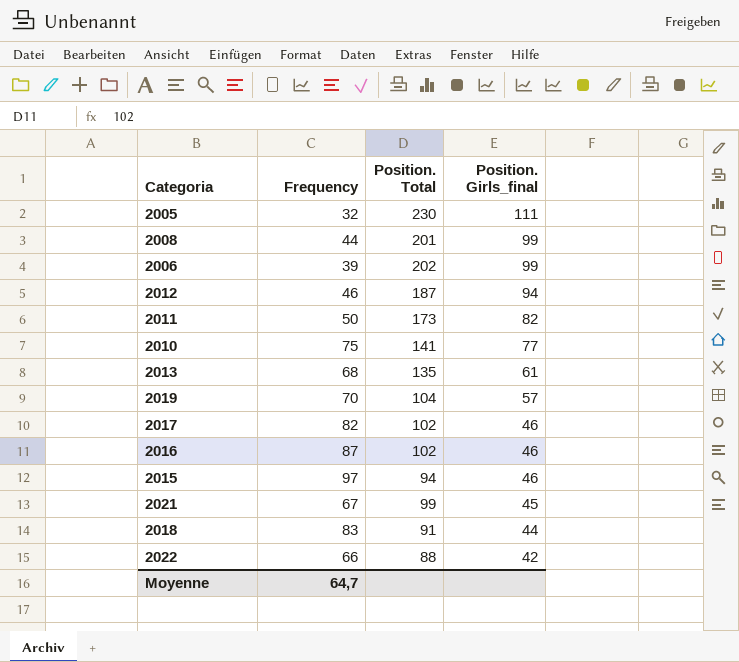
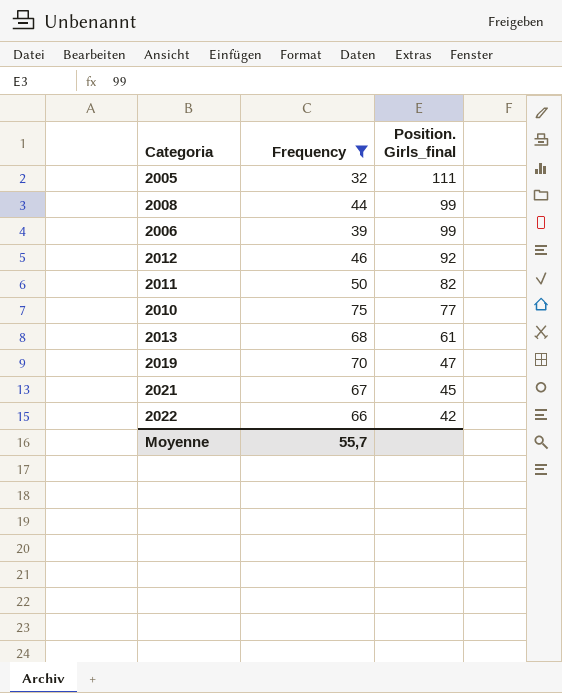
filter: none -> Frequency <= 75
column Position. Total | position: 3 -> none
2012 | Position. Girls_final: 94 -> 92
2019 | Position. Girls_final: 57 -> 47
Moyenne | Frequency: 64,7 -> 55,7

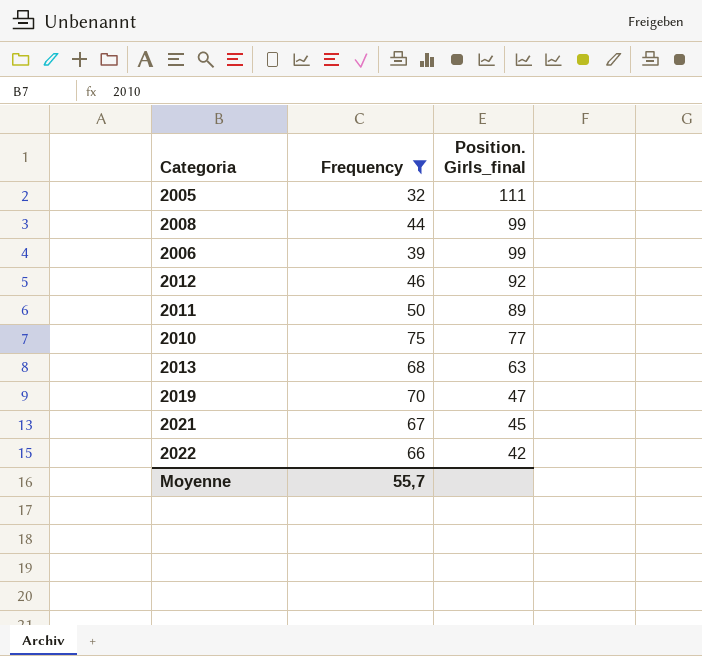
2011 | Position. Girls_final: 82 -> 89
2013 | Position. Girls_final: 61 -> 63

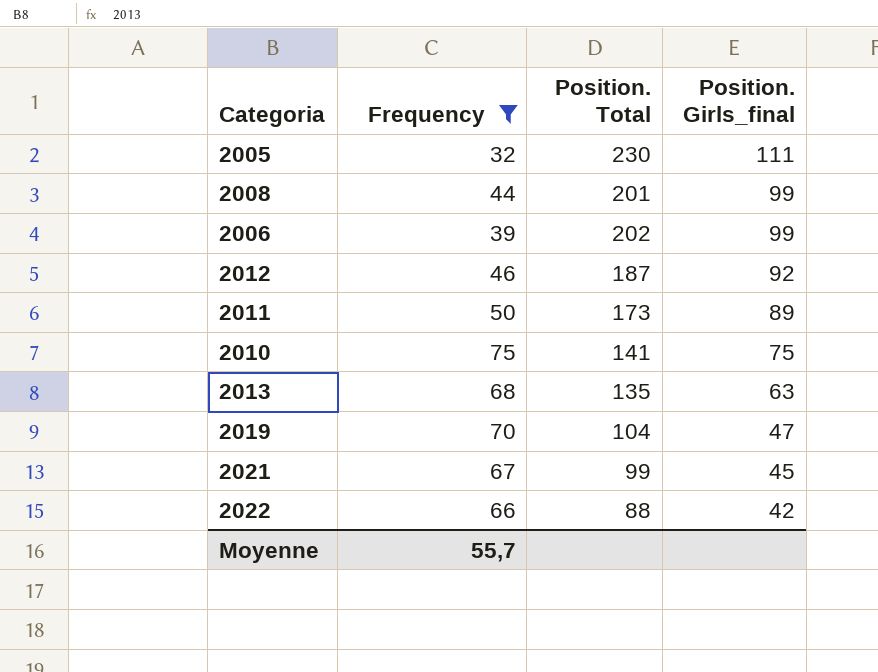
column Position. Total | position: none -> 3
2010 | Position. Girls_final: 77 -> 75

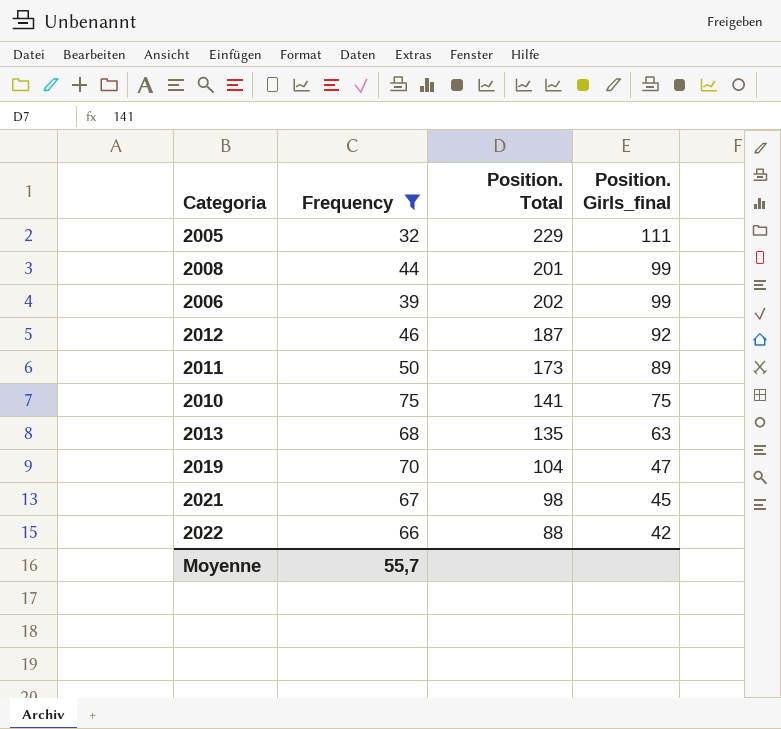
2005 | Position. Total: 230 -> 229
2021 | Position. Total: 99 -> 98

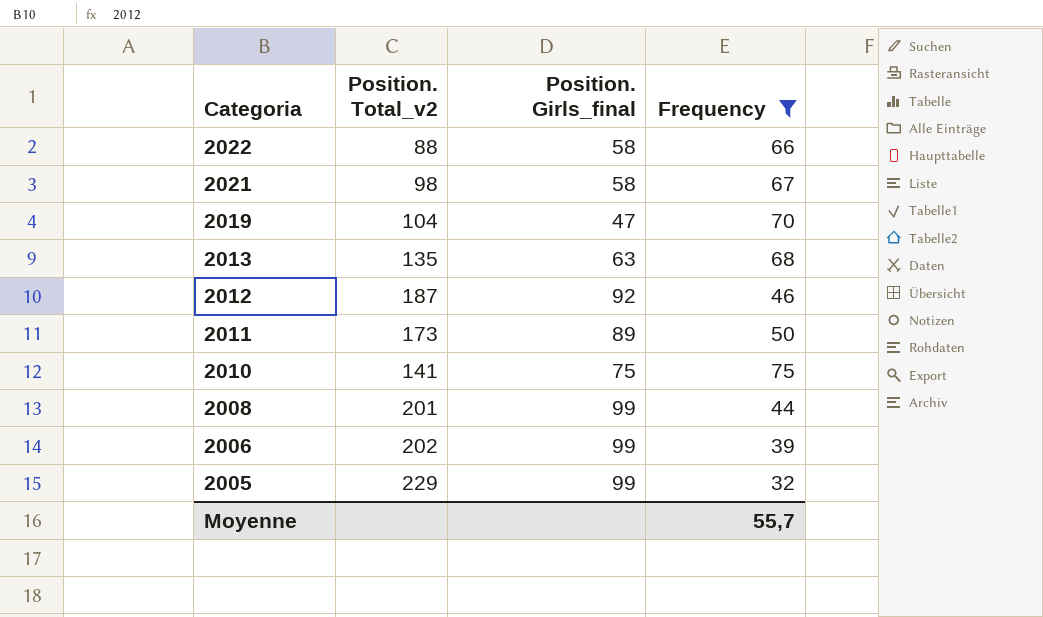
row order: Position. Girls_final descending -> Categoria descending
column name: Position. Total -> Position. Total_v2
column Frequency | position: 2 -> 4
2022 | Position. Girls_final: 42 -> 58
2021 | Position. Girls_final: 45 -> 58
2005 | Position. Girls_final: 111 -> 99

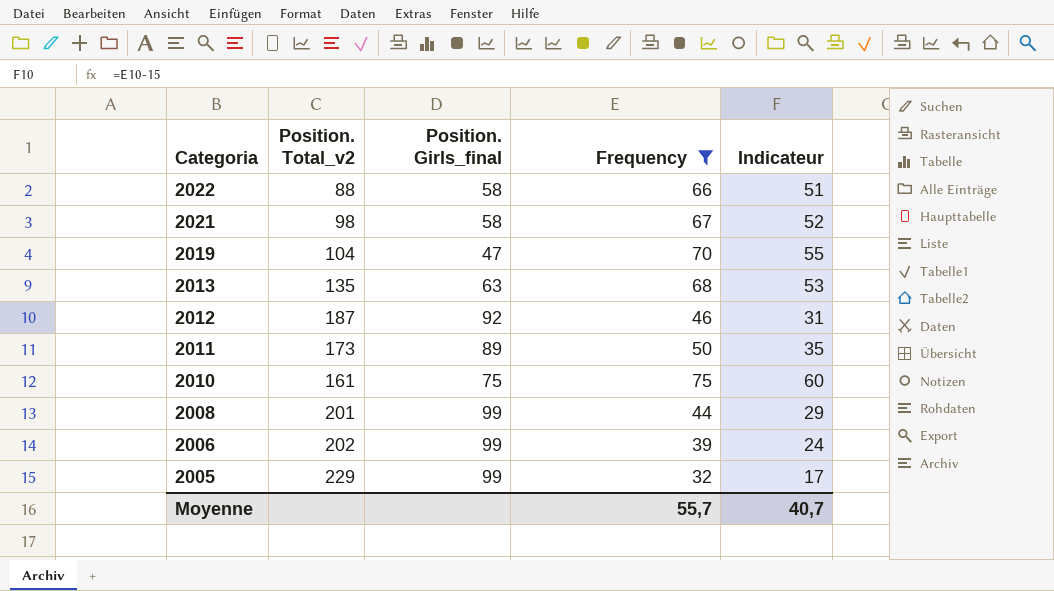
column Indicateur | formula: none -> [Frequency] - 15
2010 | Position. Total_v2: 141 -> 161

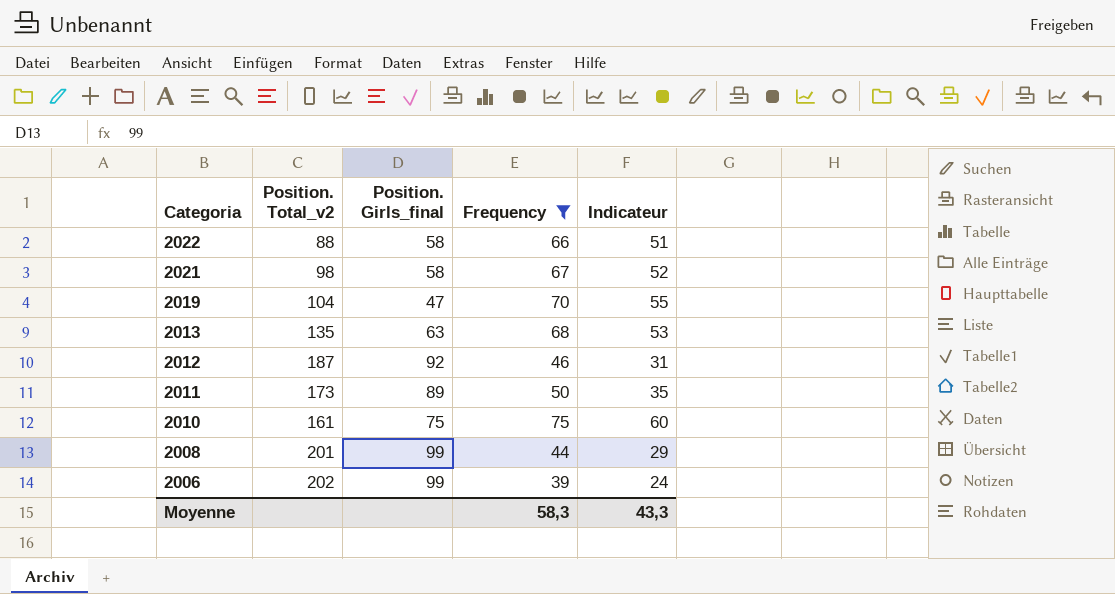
row 2005: 229 | 99 | 32 | 17 -> none
Moyenne | Frequency: 55,7 -> 58,3
Moyenne | Indicateur: 40,7 -> 43,3

